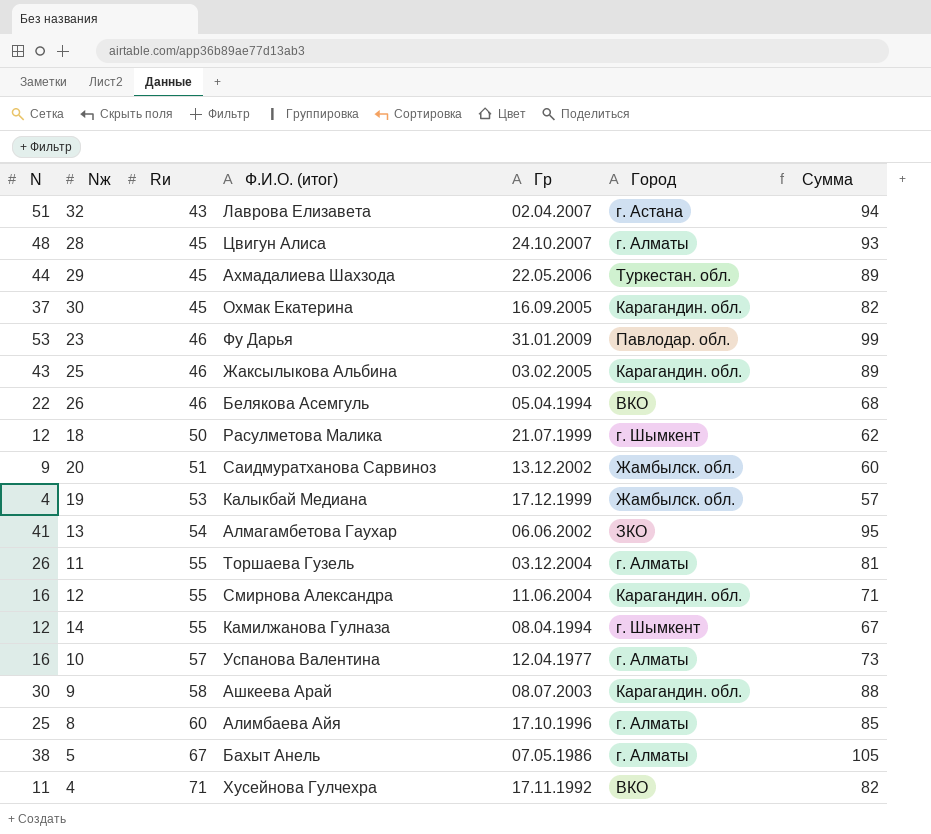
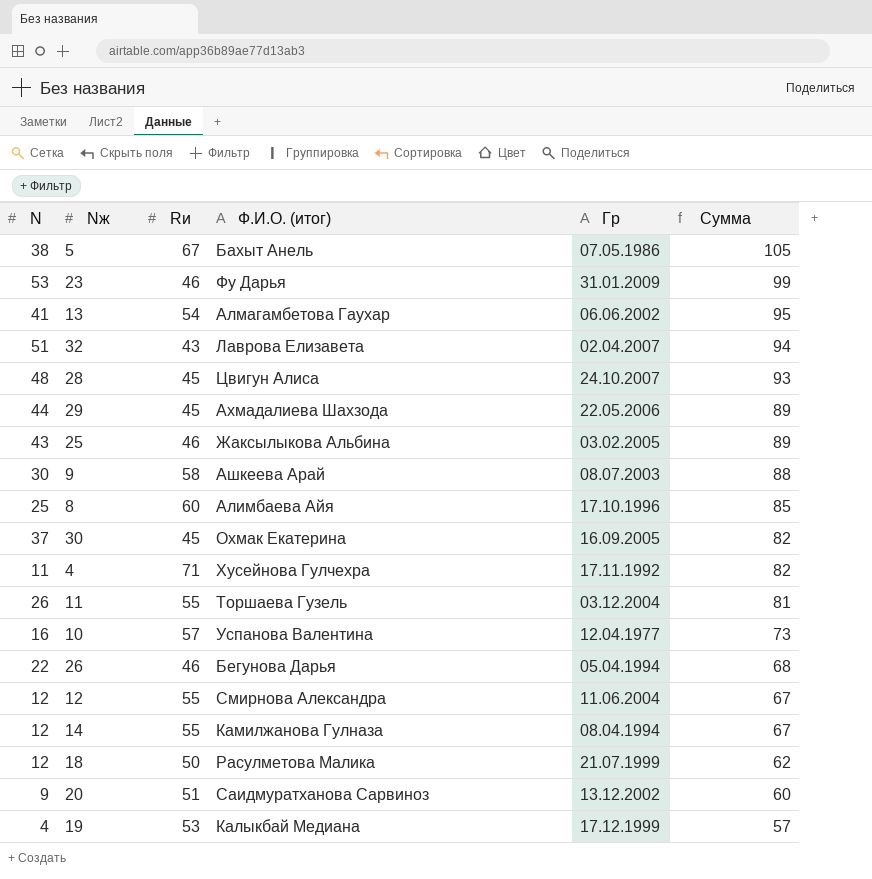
row order: Rи ascending -> Сумма descending
column Город | position: 6 -> none
26 | Ф.И.О. (итог): Белякова Асемгуль -> Бегунова Дарья
12 | N: 16 -> 12
12 | Сумма: 71 -> 67

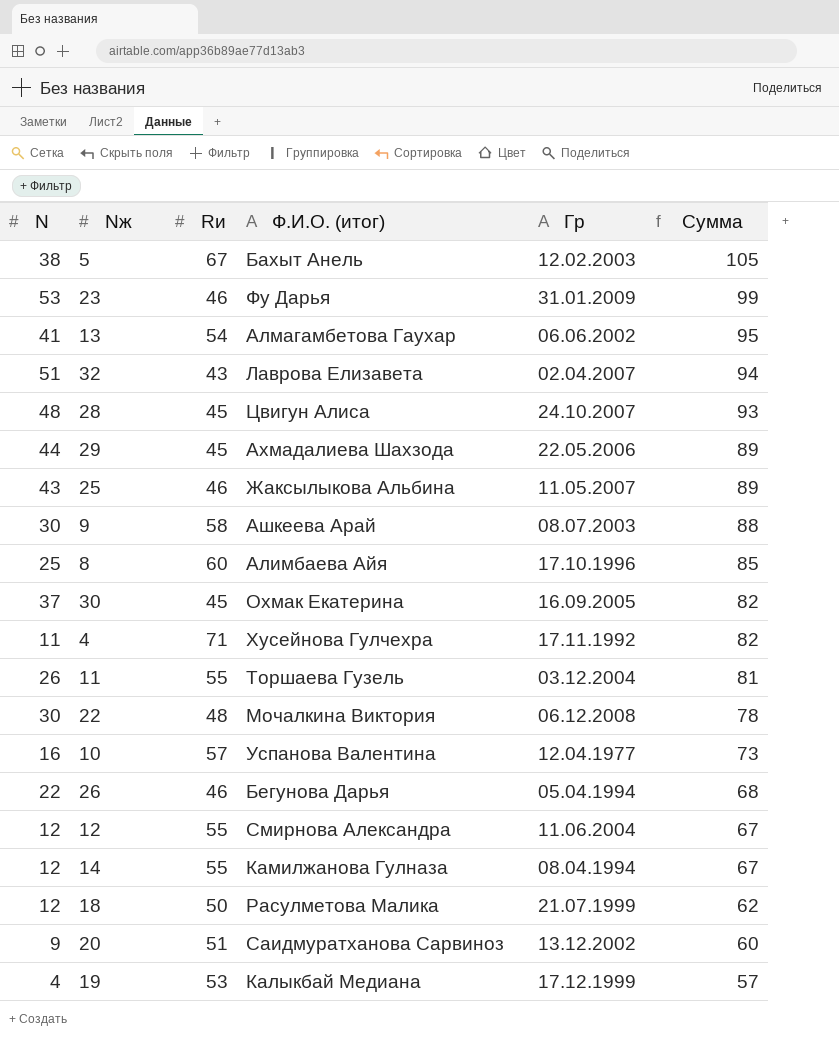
5 | Гр: 07.05.1986 -> 12.02.2003
25 | Гр: 03.02.2005 -> 11.05.2007
row 22: none -> 30 | 48 | Мочалкина Виктория | 06.12.2008 | 78

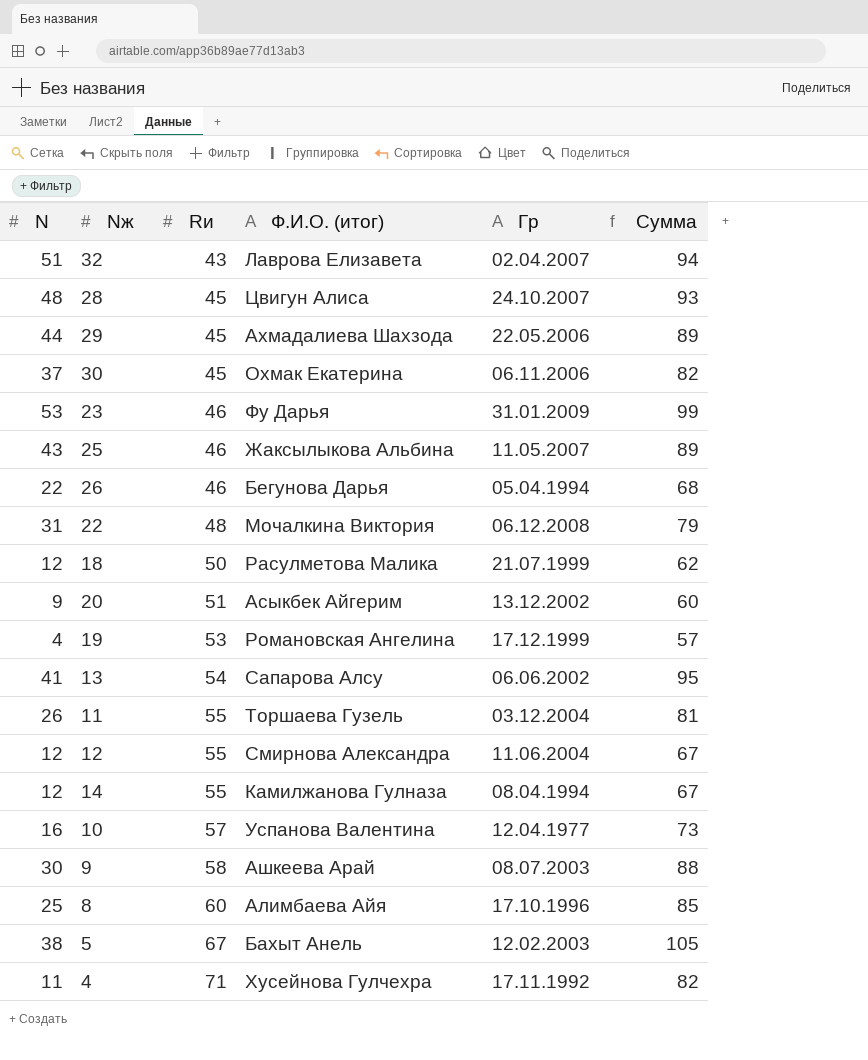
row order: Сумма descending -> Rи ascending
30 | Гр: 16.09.2005 -> 06.11.2006
22 | N: 30 -> 31
22 | Сумма: 78 -> 79
20 | Ф.И.О. (итог): Саидмуратханова Сарвиноз -> Асыкбек Айгерим
19 | Ф.И.О. (итог): Калыкбай Медиана -> Романовская Ангелина
13 | Ф.И.О. (итог): Алмагамбетова Гаухар -> Сапарова Алсу

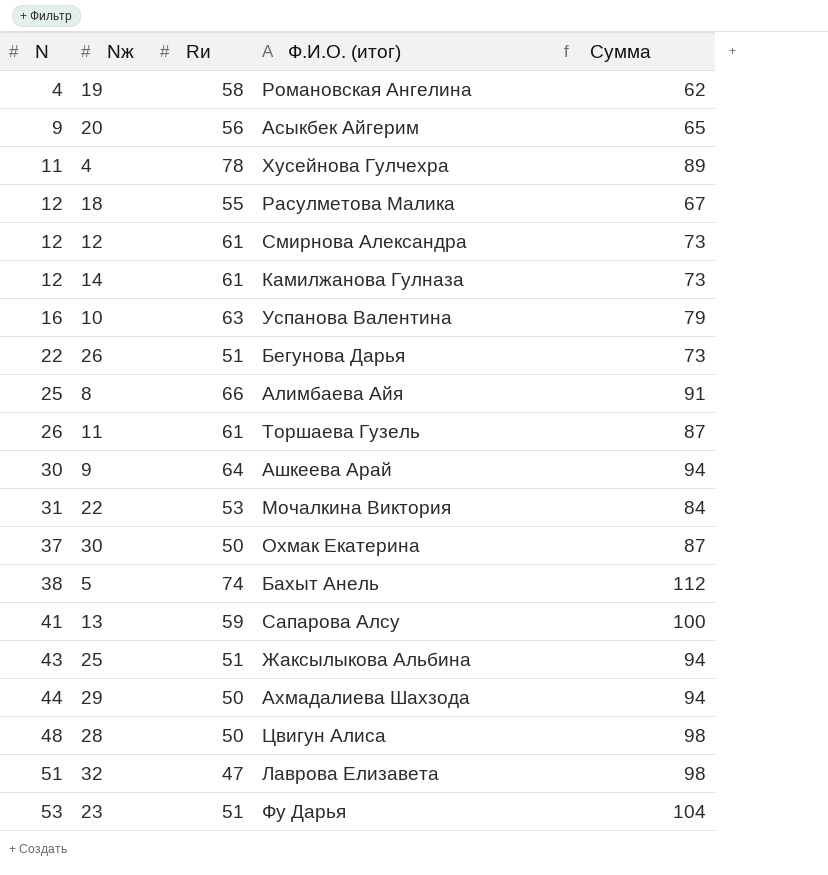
row order: Rи ascending -> N ascending
column Гр | position: 5 -> none
19 | Rи: 53 -> 58
19 | Сумма: 57 -> 62
20 | Rи: 51 -> 56
20 | Сумма: 60 -> 65
4 | Rи: 71 -> 78
4 | Сумма: 82 -> 89
18 | Rи: 50 -> 55
18 | Сумма: 62 -> 67
12 | Rи: 55 -> 61
12 | Сумма: 67 -> 73
14 | Rи: 55 -> 61
14 | Сумма: 67 -> 73
10 | Rи: 57 -> 63
10 | Сумма: 73 -> 79
26 | Rи: 46 -> 51
26 | Сумма: 68 -> 73
8 | Rи: 60 -> 66
8 | Сумма: 85 -> 91
11 | Rи: 55 -> 61
11 | Сумма: 81 -> 87
9 | Rи: 58 -> 64
9 | Сумма: 88 -> 94
22 | Rи: 48 -> 53
22 | Сумма: 79 -> 84
30 | Rи: 45 -> 50
30 | Сумма: 82 -> 87
5 | Rи: 67 -> 74
5 | Сумма: 105 -> 112
13 | Rи: 54 -> 59
13 | Сумма: 95 -> 100
25 | Rи: 46 -> 51
25 | Сумма: 89 -> 94
29 | Rи: 45 -> 50
29 | Сумма: 89 -> 94
28 | Rи: 45 -> 50
28 | Сумма: 93 -> 98
32 | Rи: 43 -> 47
32 | Сумма: 94 -> 98
23 | Rи: 46 -> 51
23 | Сумма: 99 -> 104

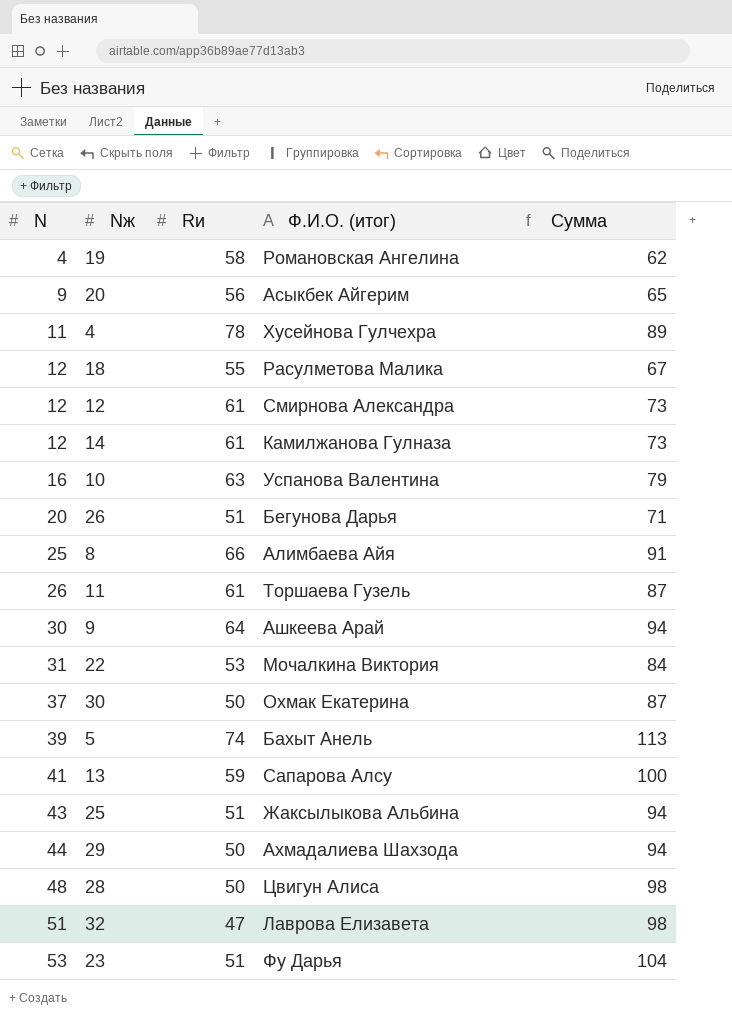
26 | N: 22 -> 20
26 | Сумма: 73 -> 71
5 | N: 38 -> 39
5 | Сумма: 112 -> 113

